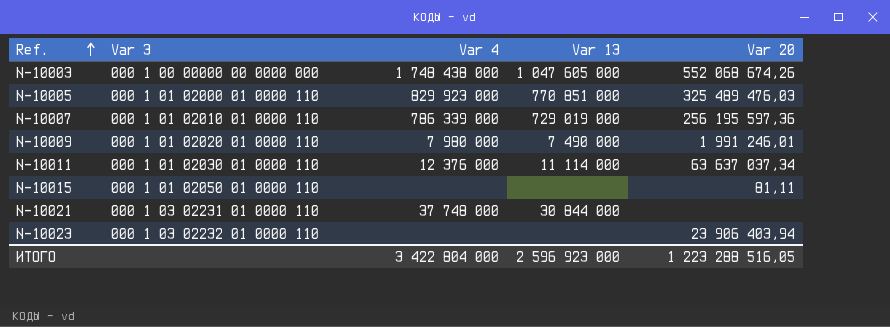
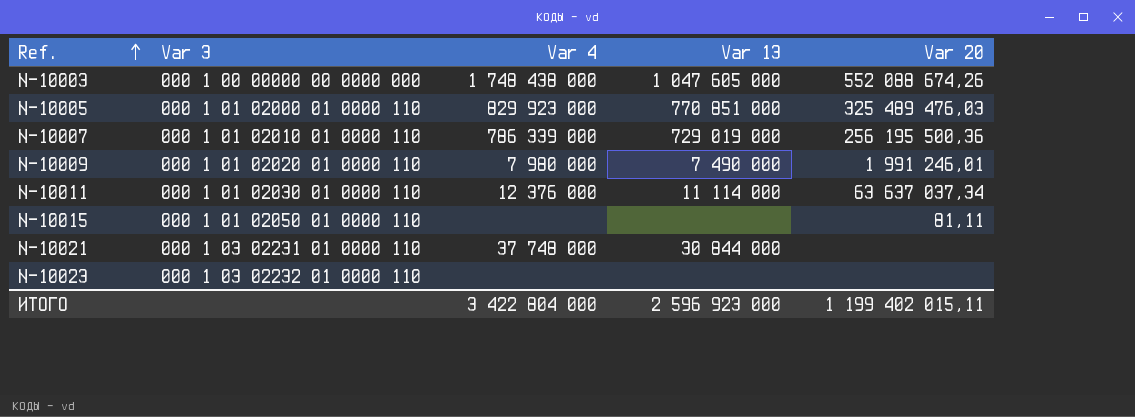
N-10003 | Var 20: 552 068 674,26 -> 552 088 674,26
N-10007 | Var 20: 256 195 597,36 -> 256 195 500,36
N-10023 | Var 20: 23 906 403,94 -> none
ИТОГО | Var 20: 1 223 288 516,05 -> 1 199 402 015,11

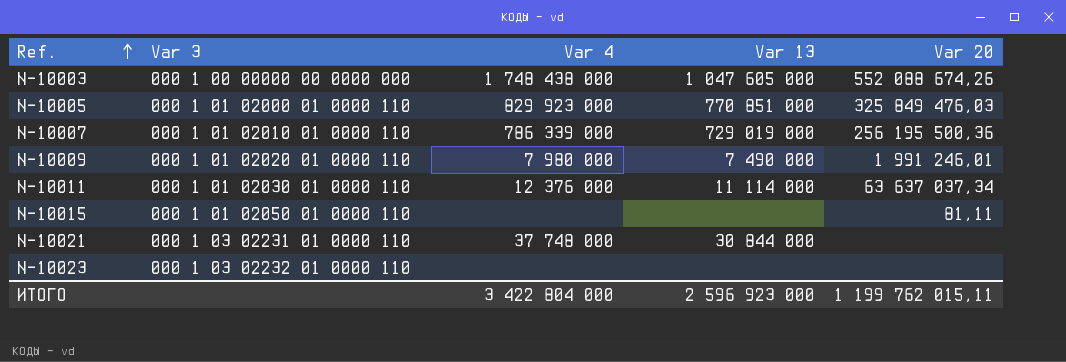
N-10005 | Var 20: 325 489 476,03 -> 325 849 476,03
ИТОГО | Var 20: 1 199 402 015,11 -> 1 199 762 015,11

